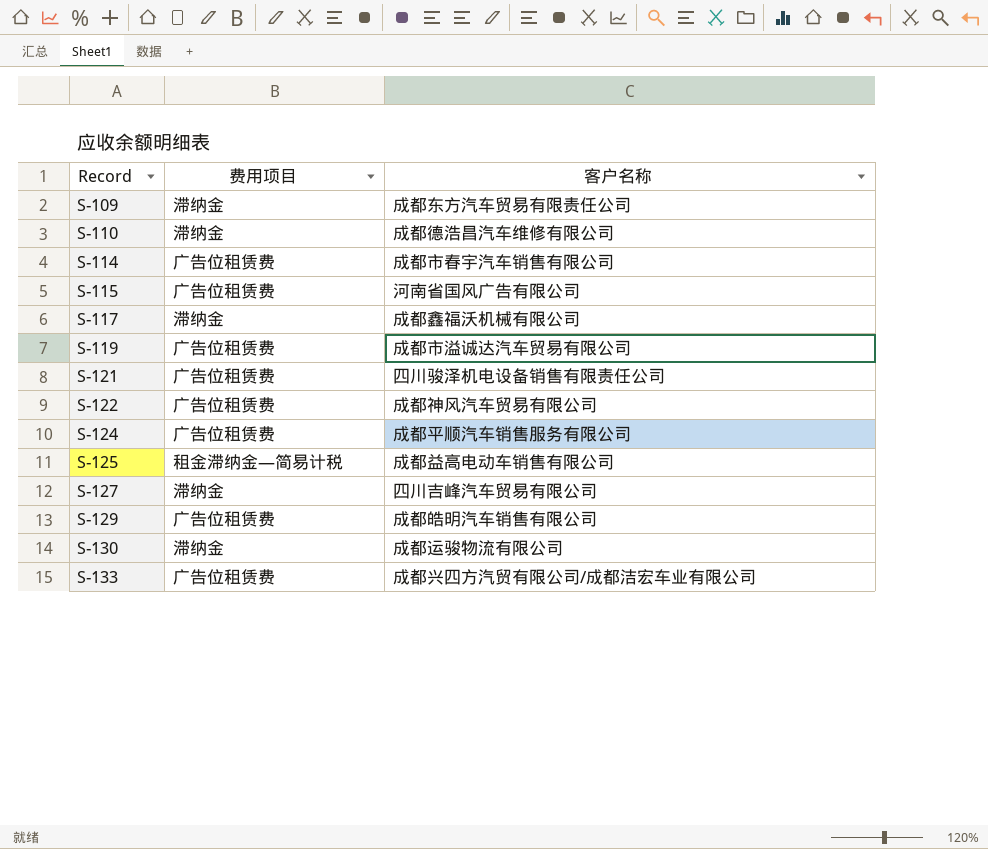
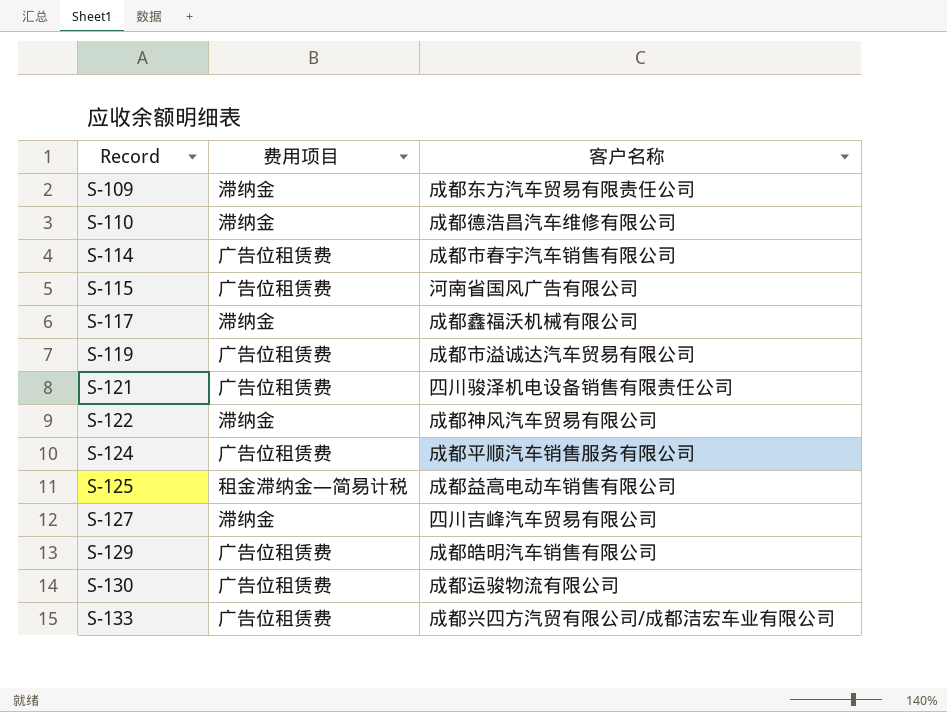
S-122 | 费用项目: 广告位租赁费 -> 滞纳金
S-130 | 费用项目: 滞纳金 -> 广告位租赁费

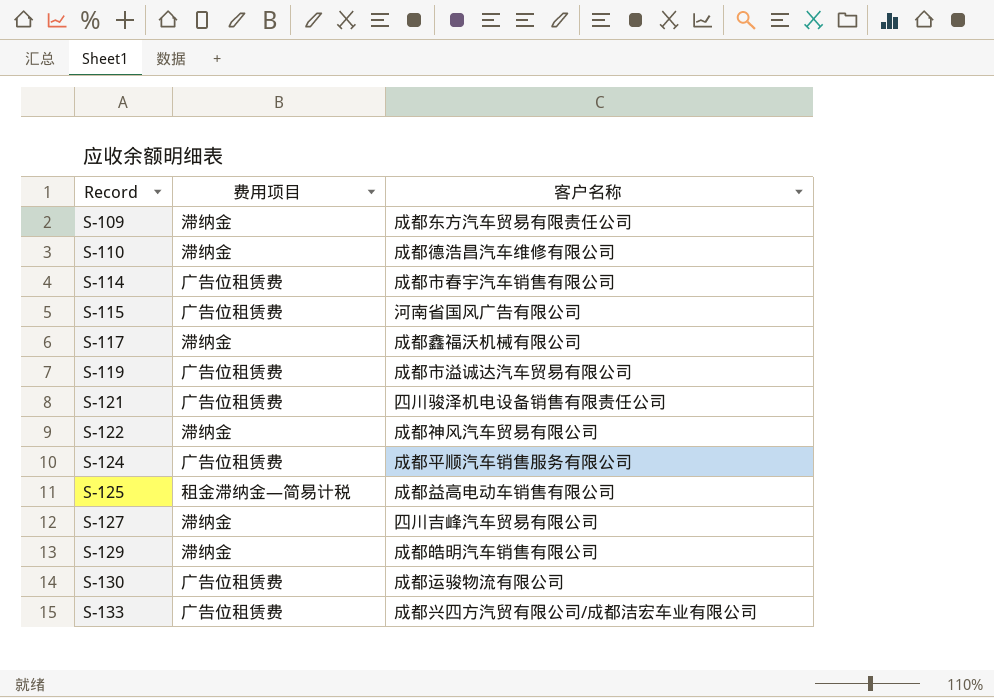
S-129 | 费用项目: 广告位租赁费 -> 滞纳金

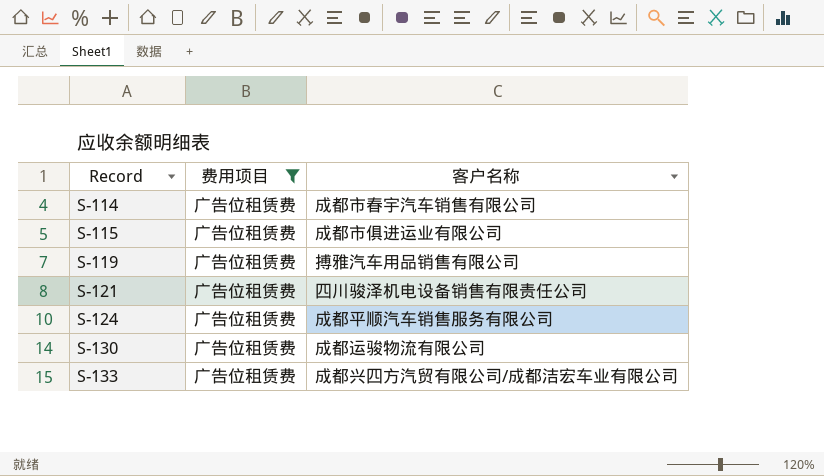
filter: none -> 费用项目 = 广告位租赁费
S-115 | 客户名称: 河南省国风广告有限公司 -> 成都市俱进运业有限公司
S-119 | 客户名称: 成都市溢诚达汽车贸易有限公司 -> 搏雅汽车用品销售有限公司

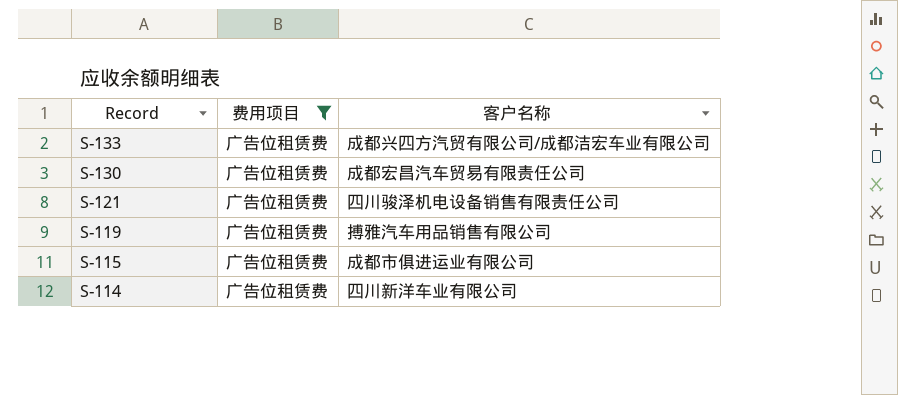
row order: Record ascending -> Record descending
row S-124: 广告位租赁费 | 成都平顺汽车销售服务有限公司 -> none
S-130 | 客户名称: 成都运骏物流有限公司 -> 成都宏昌汽车贸易有限责任公司
S-114 | 客户名称: 成都市春宇汽车销售有限公司 -> 四川新洋车业有限公司

